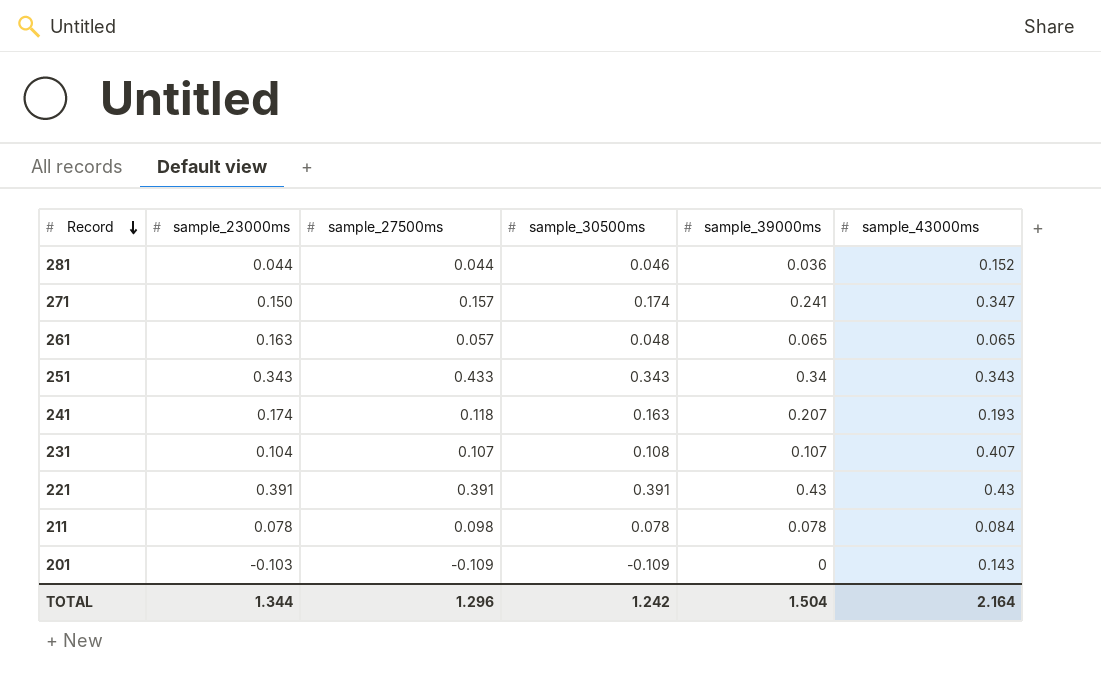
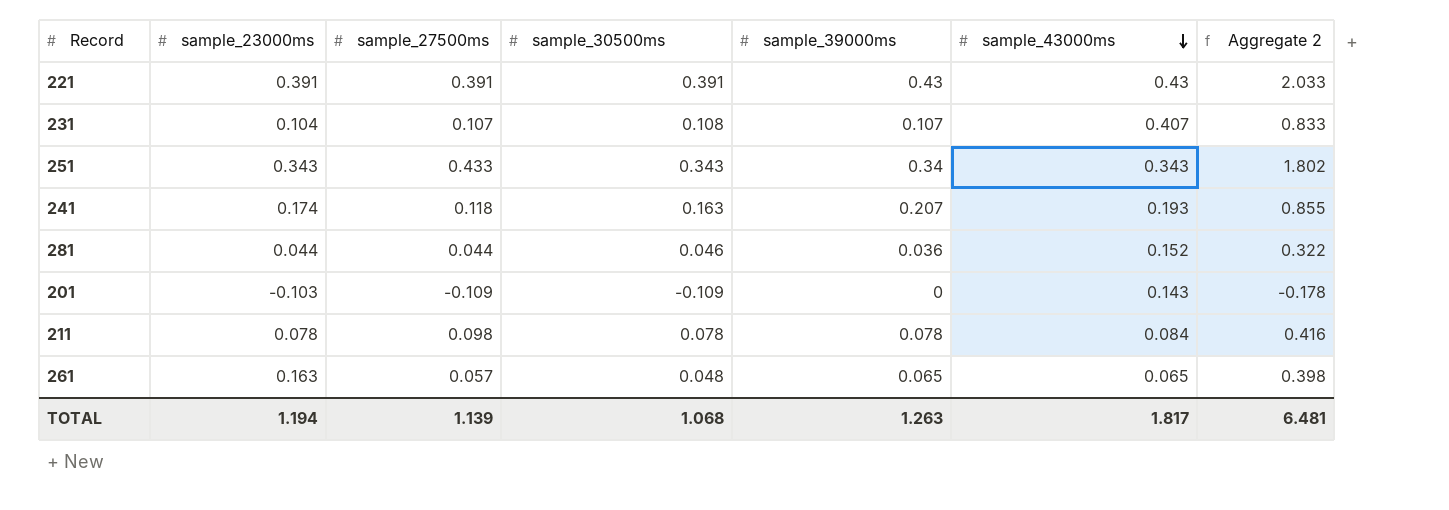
row order: Record descending -> sample_43000ms descending
column Aggregate 2 | formula: none -> [sample_23000ms] + [sample_27500ms] + [sample_30500ms] + [sample_39000ms] + [sample_43000ms]
row 271: 0.150 | 0.157 | 0.174 | 0.241 | 0.347 -> none
TOTAL | sample_23000ms: 1.344 -> 1.194
TOTAL | sample_27500ms: 1.296 -> 1.139
TOTAL | sample_30500ms: 1.242 -> 1.068
TOTAL | sample_39000ms: 1.504 -> 1.263
TOTAL | sample_43000ms: 2.164 -> 1.817

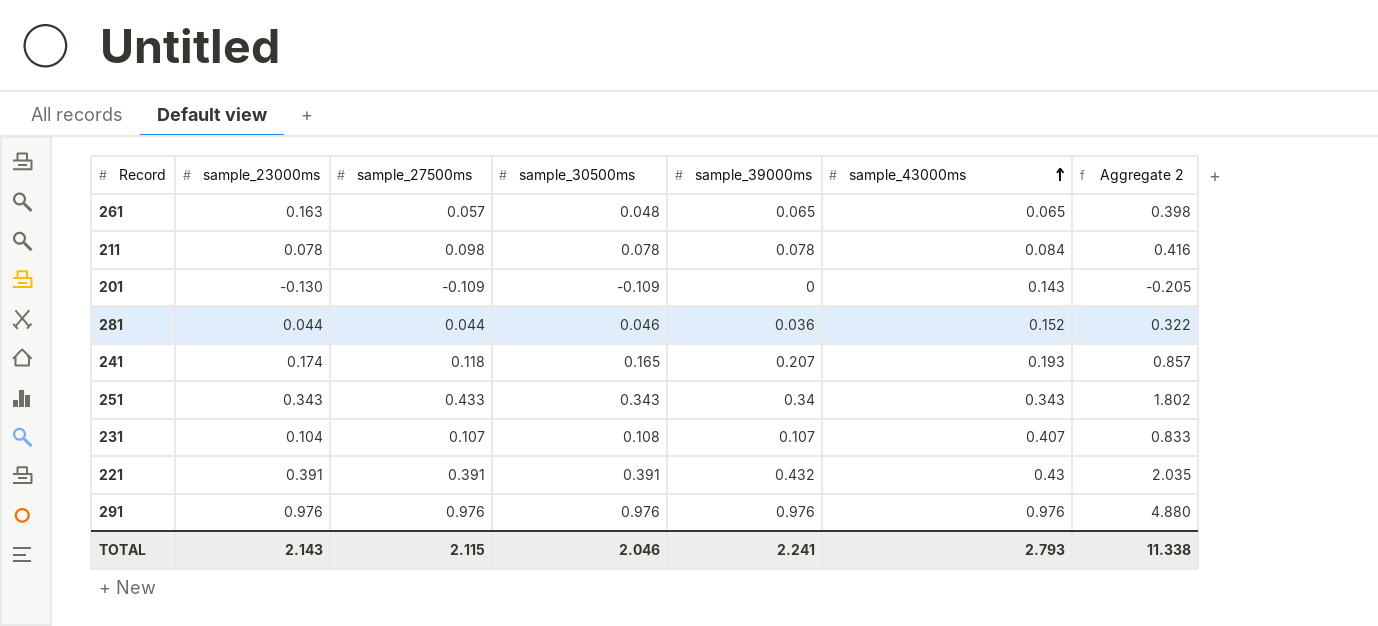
row order: sample_43000ms descending -> sample_43000ms ascending
201 | sample_23000ms: -0.103 -> -0.130
201 | Aggregate 2: -0.178 -> -0.205
241 | sample_30500ms: 0.163 -> 0.165
241 | Aggregate 2: 0.855 -> 0.857
221 | sample_39000ms: 0.43 -> 0.432
221 | Aggregate 2: 2.033 -> 2.035
row 291: none -> 0.976 | 0.976 | 0.976 | 0.976 | 0.976 | 4.880
TOTAL | sample_23000ms: 1.194 -> 2.143
TOTAL | sample_27500ms: 1.139 -> 2.115
TOTAL | sample_30500ms: 1.068 -> 2.046
TOTAL | sample_39000ms: 1.263 -> 2.241
TOTAL | sample_43000ms: 1.817 -> 2.793
TOTAL | Aggregate 2: 6.481 -> 11.338

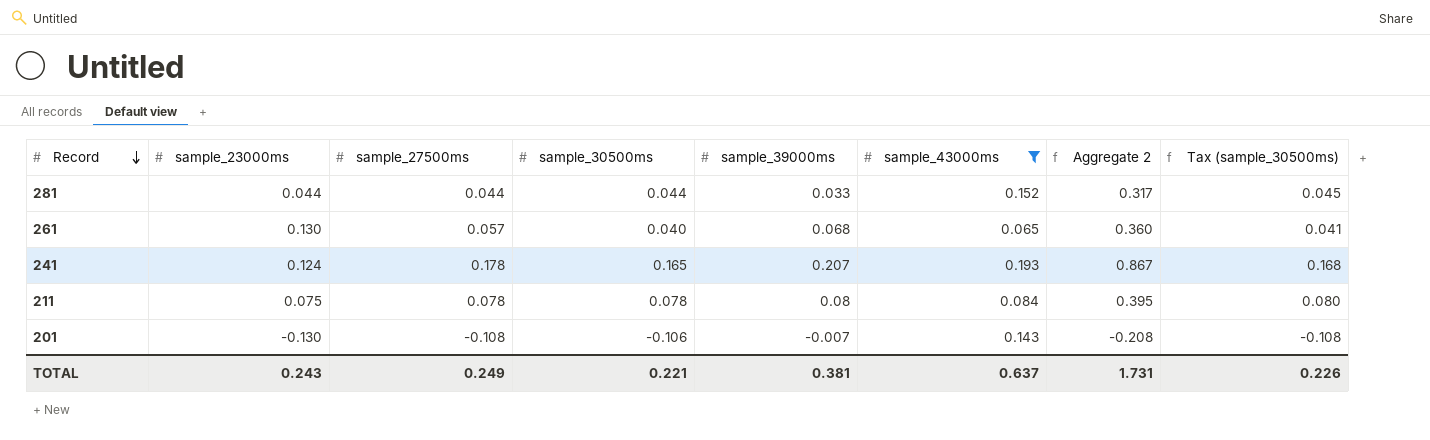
filter: none -> sample_43000ms <= 0.193
row order: sample_43000ms ascending -> Record descending
column Tax (sample_30500ms) | formula: none -> [sample_30500ms] * 1.02
281 | sample_30500ms: 0.046 -> 0.044
281 | sample_39000ms: 0.036 -> 0.033
281 | Aggregate 2: 0.322 -> 0.317
261 | sample_23000ms: 0.163 -> 0.130
261 | sample_30500ms: 0.048 -> 0.040
261 | sample_39000ms: 0.065 -> 0.068
261 | Aggregate 2: 0.398 -> 0.360
241 | sample_23000ms: 0.174 -> 0.124
241 | sample_27500ms: 0.118 -> 0.178
241 | Aggregate 2: 0.857 -> 0.867
211 | sample_23000ms: 0.078 -> 0.075
211 | sample_27500ms: 0.098 -> 0.078
211 | sample_39000ms: 0.078 -> 0.08
211 | Aggregate 2: 0.416 -> 0.395
201 | sample_27500ms: -0.109 -> -0.108
201 | sample_30500ms: -0.109 -> -0.106
201 | sample_39000ms: 0 -> -0.007
201 | Aggregate 2: -0.205 -> -0.208
TOTAL | sample_23000ms: 2.143 -> 0.243
TOTAL | sample_27500ms: 2.115 -> 0.249
TOTAL | sample_30500ms: 2.046 -> 0.221
TOTAL | sample_39000ms: 2.241 -> 0.381
TOTAL | sample_43000ms: 2.793 -> 0.637
TOTAL | Aggregate 2: 11.338 -> 1.731

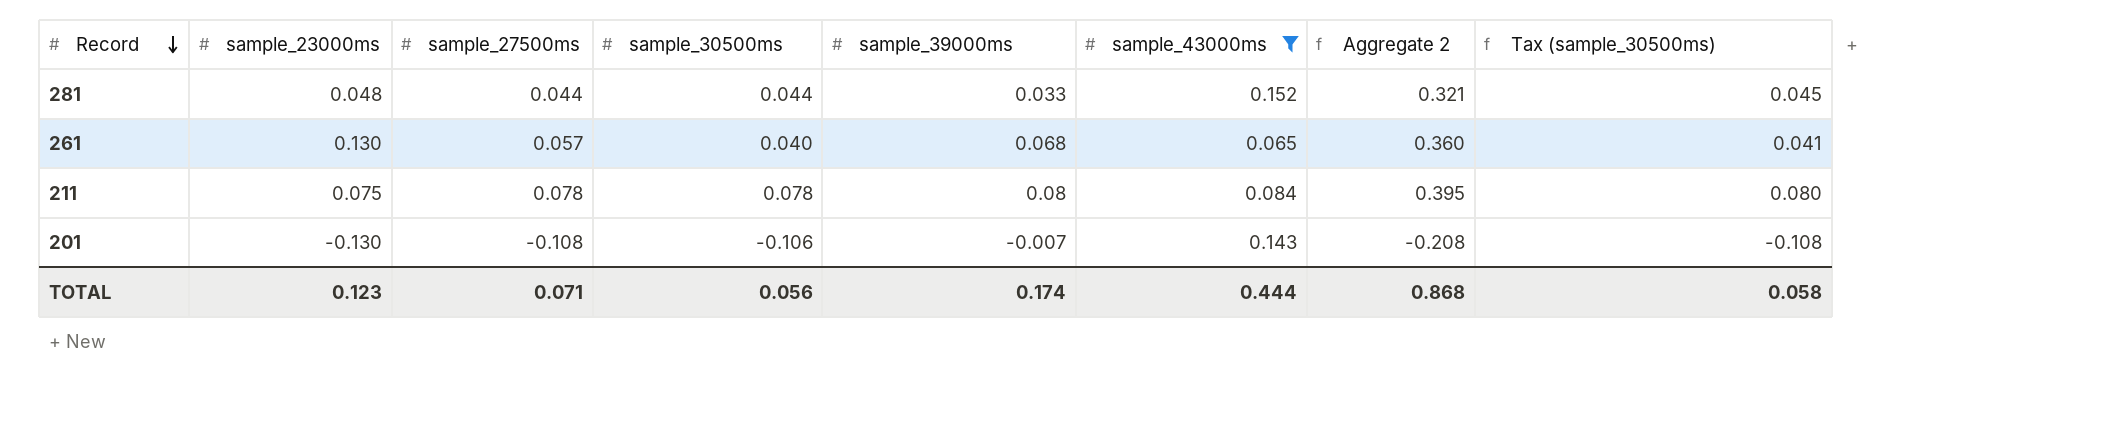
row 241: 0.124 | 0.178 | 0.165 | 0.207 | 0.193 | 0.867 | 0.168 -> none
281 | sample_23000ms: 0.044 -> 0.048
281 | Aggregate 2: 0.317 -> 0.321
TOTAL | sample_23000ms: 0.243 -> 0.123
TOTAL | sample_27500ms: 0.249 -> 0.071
TOTAL | sample_30500ms: 0.221 -> 0.056
TOTAL | sample_39000ms: 0.381 -> 0.174
TOTAL | sample_43000ms: 0.637 -> 0.444
TOTAL | Aggregate 2: 1.731 -> 0.868
TOTAL | Tax (sample_30500ms): 0.226 -> 0.058

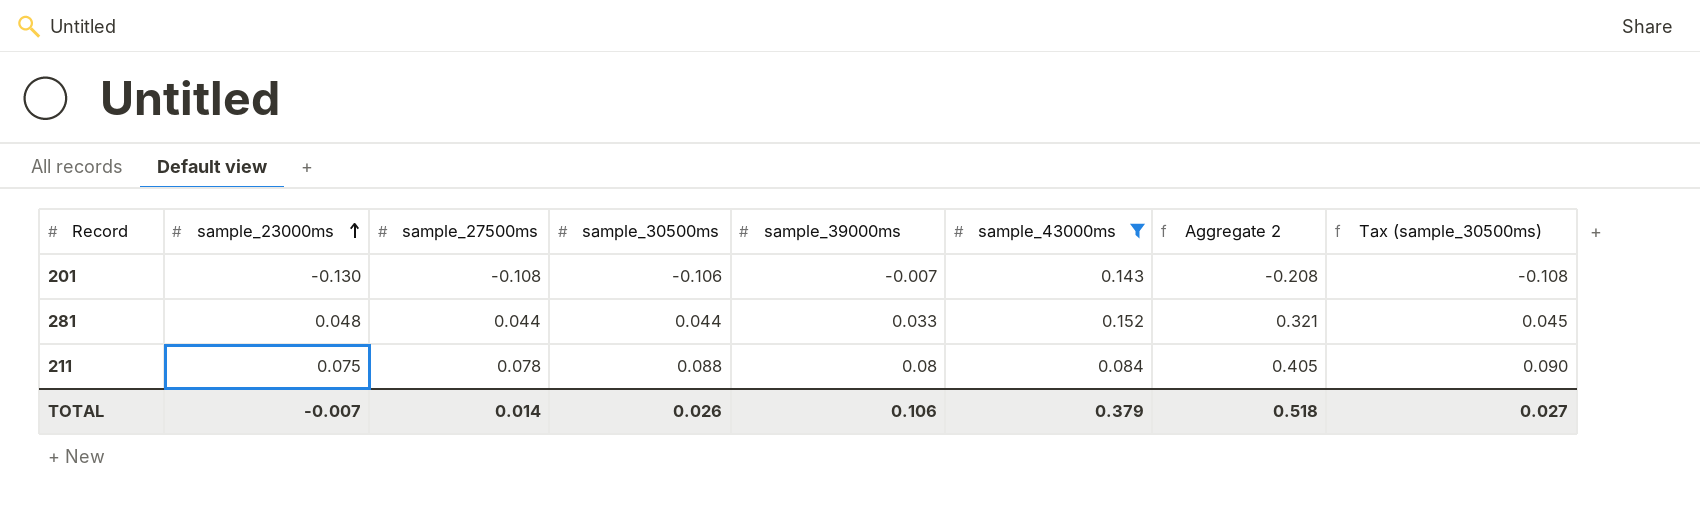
row order: Record descending -> sample_23000ms ascending
row 261: 0.130 | 0.057 | 0.040 | 0.068 | 0.065 | 0.360 | 0.041 -> none
211 | sample_30500ms: 0.078 -> 0.088
211 | Aggregate 2: 0.395 -> 0.405
211 | Tax (sample_30500ms): 0.080 -> 0.090
TOTAL | sample_23000ms: 0.123 -> -0.007
TOTAL | sample_27500ms: 0.071 -> 0.014
TOTAL | sample_30500ms: 0.056 -> 0.026
TOTAL | sample_39000ms: 0.174 -> 0.106
TOTAL | sample_43000ms: 0.444 -> 0.379
TOTAL | Aggregate 2: 0.868 -> 0.518
TOTAL | Tax (sample_30500ms): 0.058 -> 0.027

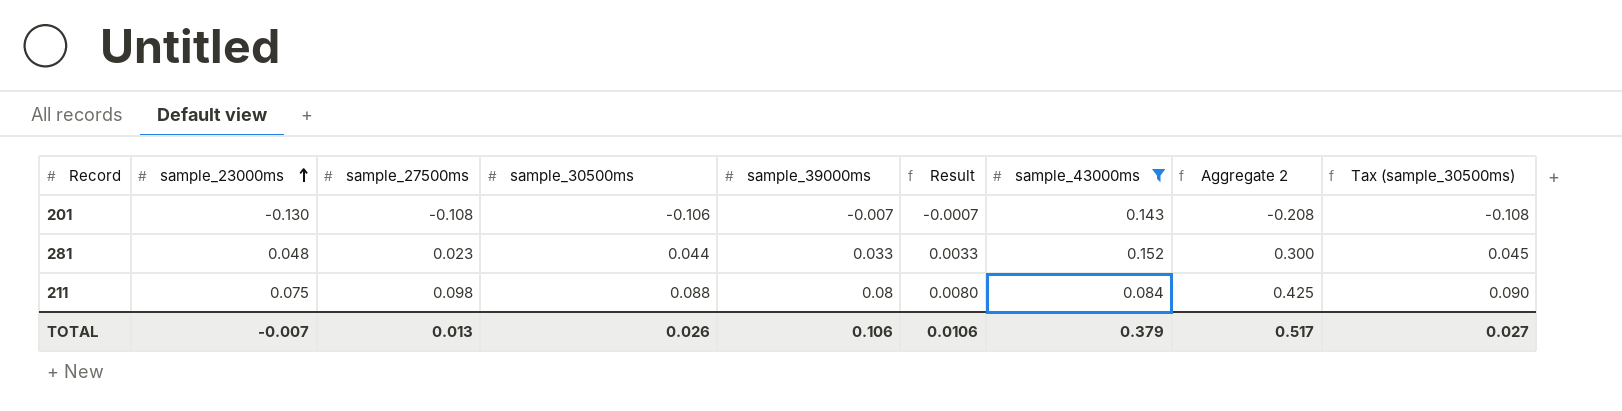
column Result | formula: none -> [sample_39000ms] * 0.1
281 | sample_27500ms: 0.044 -> 0.023
281 | Aggregate 2: 0.321 -> 0.300
211 | sample_27500ms: 0.078 -> 0.098
211 | Aggregate 2: 0.405 -> 0.425
TOTAL | sample_27500ms: 0.014 -> 0.013
TOTAL | Aggregate 2: 0.518 -> 0.517

